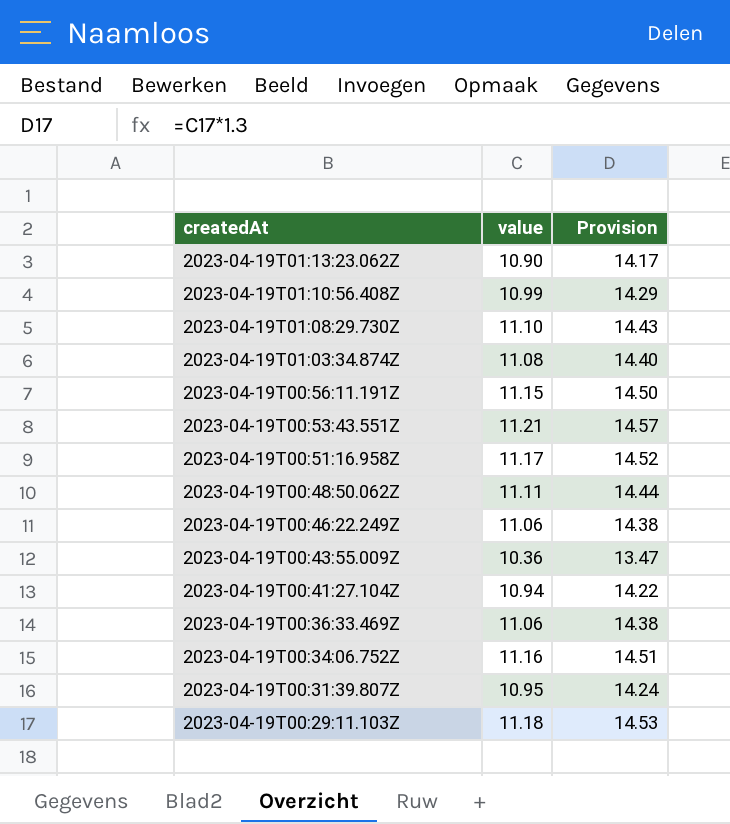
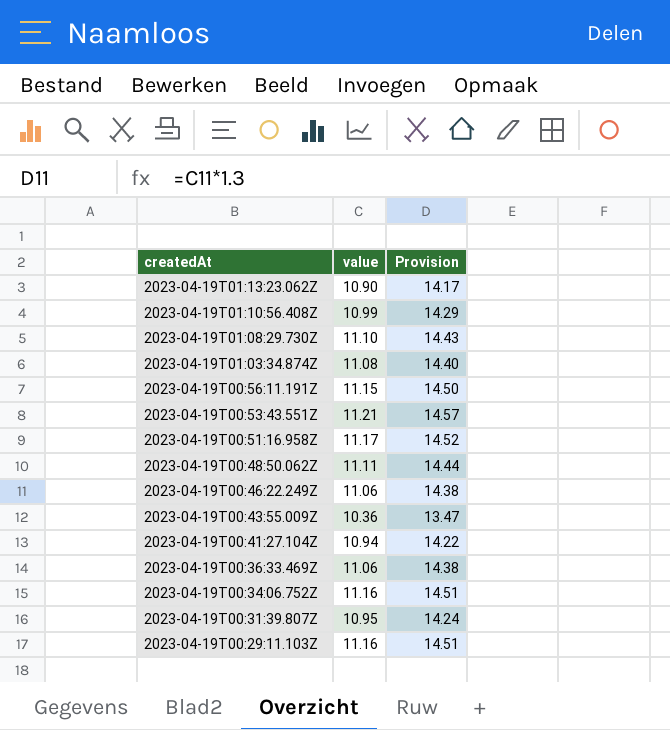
2023-04-19T00:29:11.103Z | value: 11.18 -> 11.16
2023-04-19T00:29:11.103Z | Provision: 14.53 -> 14.51

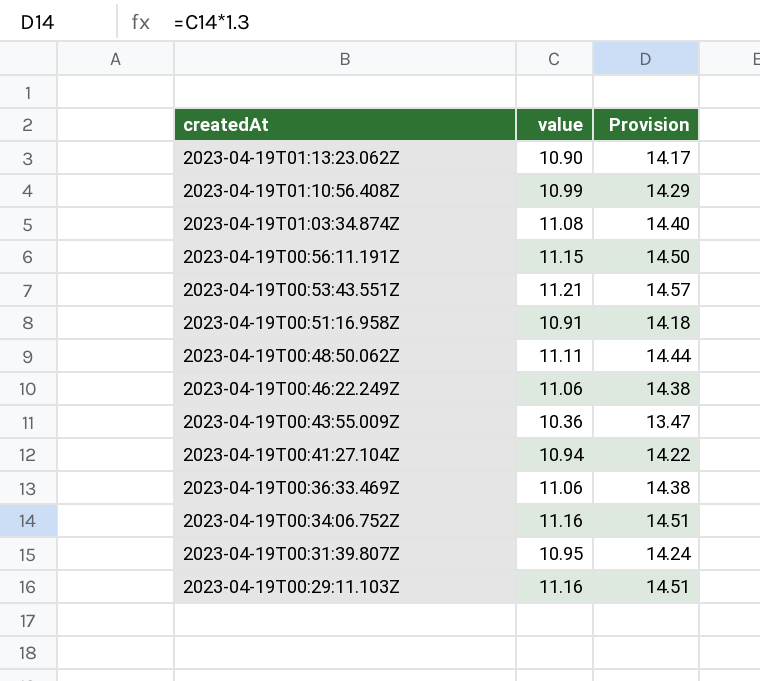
row 2023-04-19T01:08:29.730Z: 11.10 | 14.43 -> none
2023-04-19T00:51:16.958Z | value: 11.17 -> 10.91
2023-04-19T00:51:16.958Z | Provision: 14.52 -> 14.18

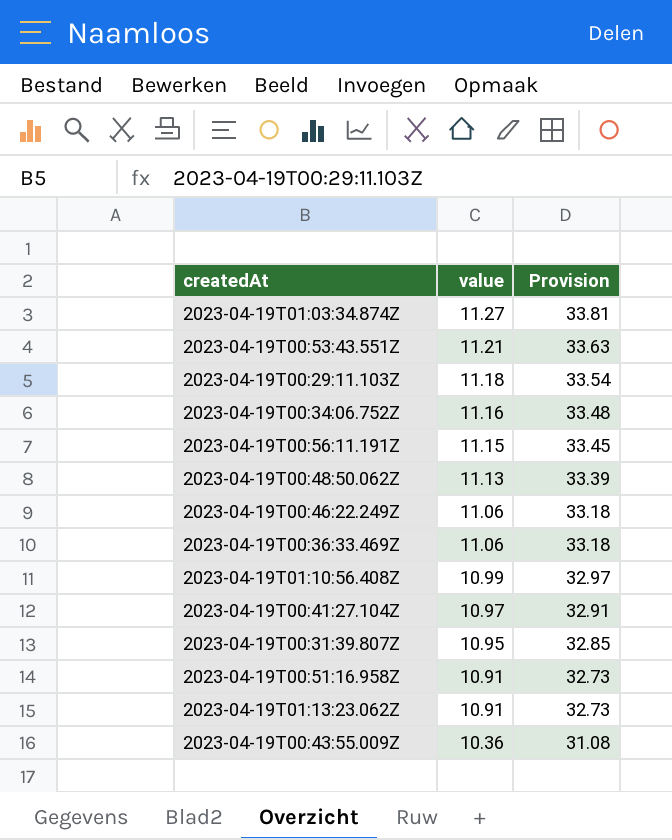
row order: createdAt descending -> value descending
column Provision | formula: [value] * 1.3 -> [value] * 3
2023-04-19T01:03:34.874Z | value: 11.08 -> 11.27
2023-04-19T00:29:11.103Z | value: 11.16 -> 11.18
2023-04-19T00:48:50.062Z | value: 11.11 -> 11.13
2023-04-19T00:41:27.104Z | value: 10.94 -> 10.97
2023-04-19T01:13:23.062Z | value: 10.90 -> 10.91

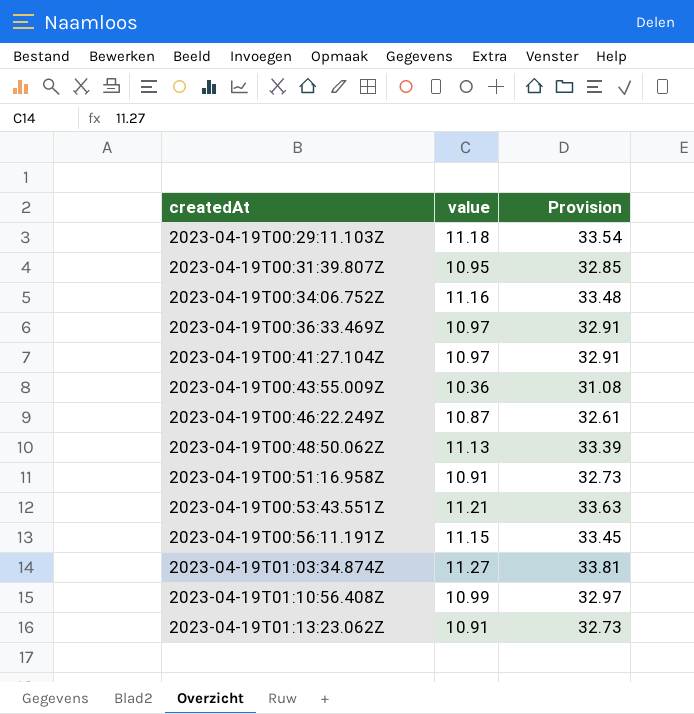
row order: value descending -> createdAt ascending
2023-04-19T00:36:33.469Z | value: 11.06 -> 10.97
2023-04-19T00:36:33.469Z | Provision: 33.18 -> 32.91
2023-04-19T00:46:22.249Z | value: 11.06 -> 10.87
2023-04-19T00:46:22.249Z | Provision: 33.18 -> 32.61

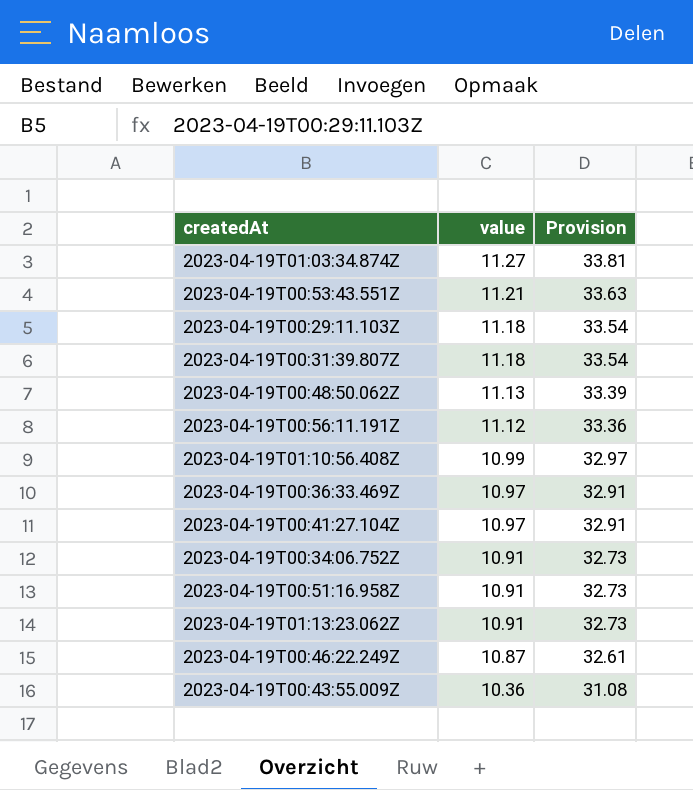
row order: createdAt ascending -> value descending
2023-04-19T00:31:39.807Z | value: 10.95 -> 11.18
2023-04-19T00:31:39.807Z | Provision: 32.85 -> 33.54
2023-04-19T00:56:11.191Z | value: 11.15 -> 11.12
2023-04-19T00:56:11.191Z | Provision: 33.45 -> 33.36
2023-04-19T00:34:06.752Z | value: 11.16 -> 10.91
2023-04-19T00:34:06.752Z | Provision: 33.48 -> 32.73

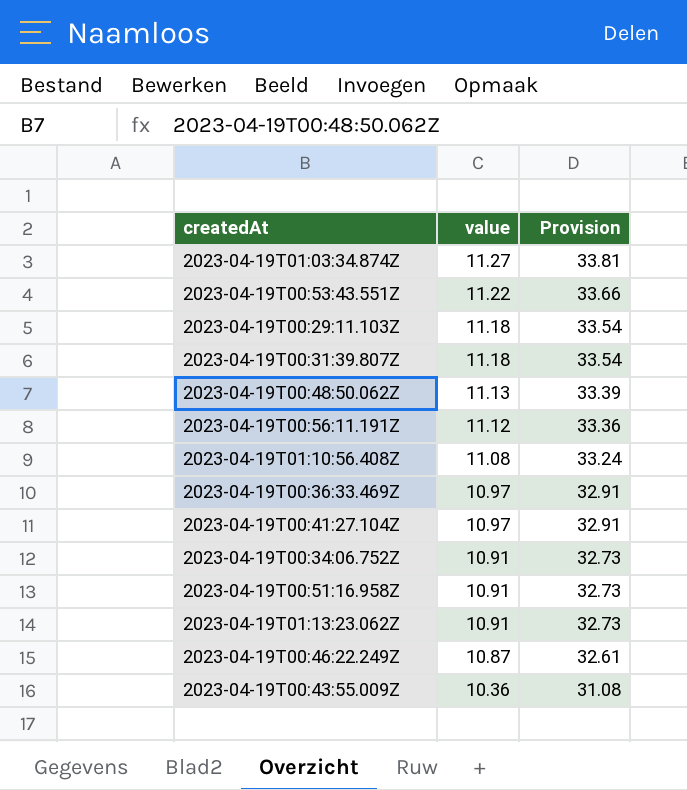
2023-04-19T00:53:43.551Z | value: 11.21 -> 11.22
2023-04-19T00:53:43.551Z | Provision: 33.63 -> 33.66
2023-04-19T01:10:56.408Z | value: 10.99 -> 11.08
2023-04-19T01:10:56.408Z | Provision: 32.97 -> 33.24

